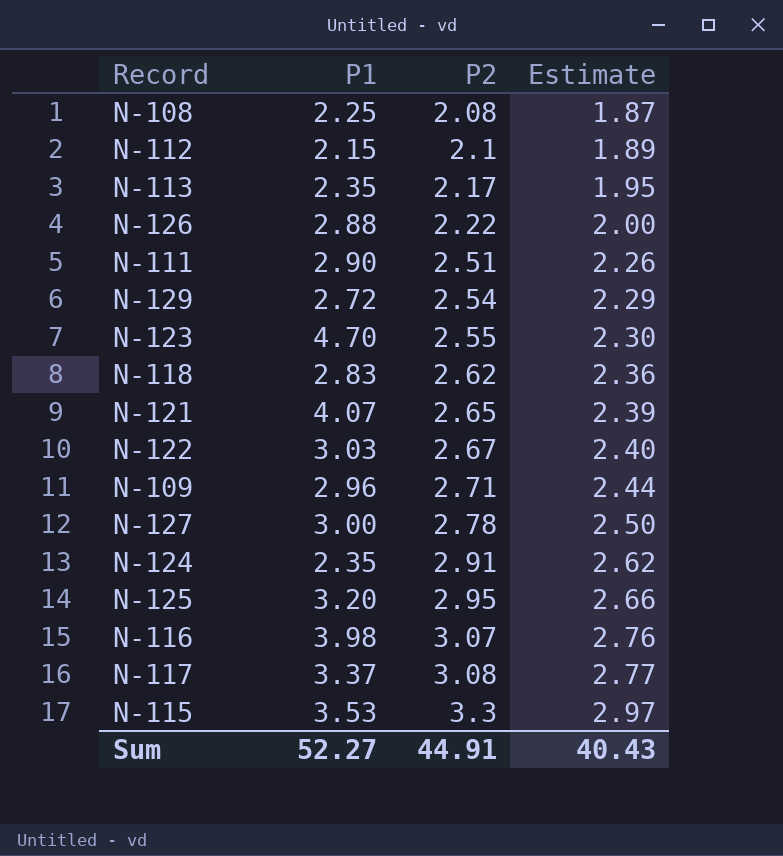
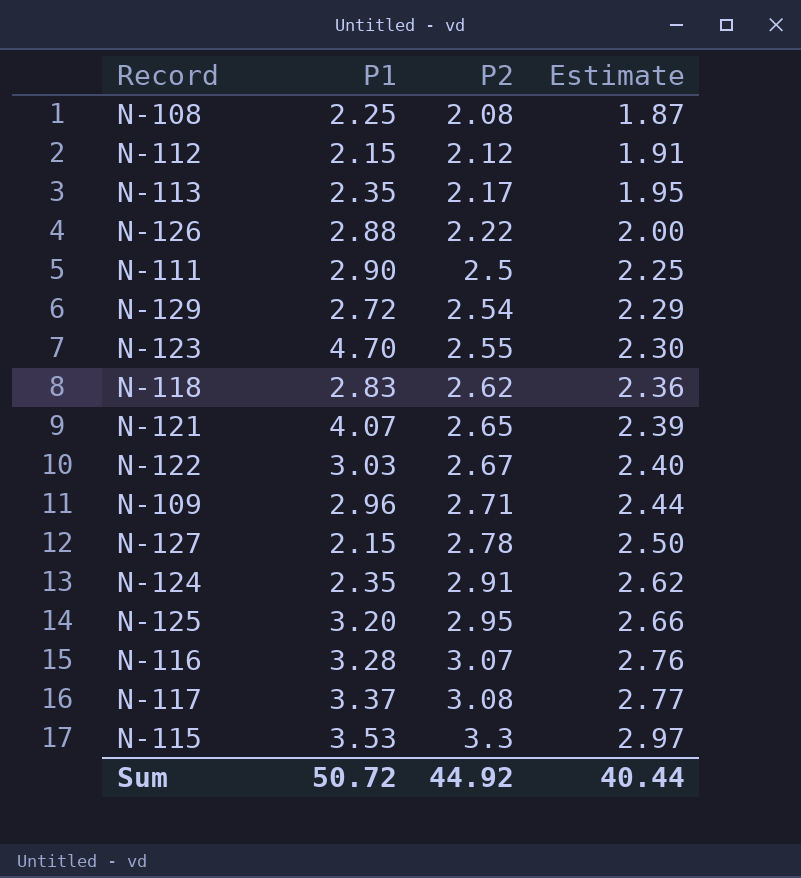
N-112 | P2: 2.1 -> 2.12
N-112 | Estimate: 1.89 -> 1.91
N-111 | P2: 2.51 -> 2.5
N-111 | Estimate: 2.26 -> 2.25
N-127 | P1: 3.00 -> 2.15
N-116 | P1: 3.98 -> 3.28
Sum | P1: 52.27 -> 50.72
Sum | P2: 44.91 -> 44.92
Sum | Estimate: 40.43 -> 40.44

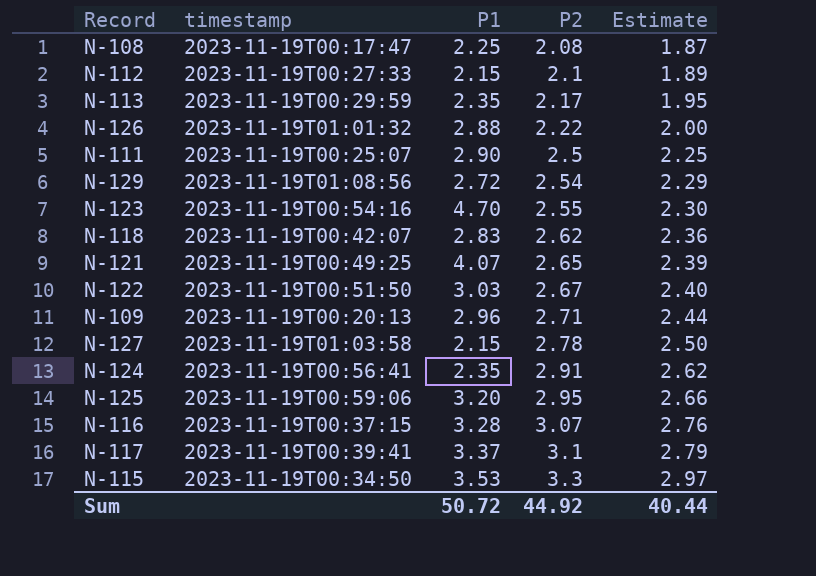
column timestamp | position: none -> 2
N-112 | P2: 2.12 -> 2.1
N-112 | Estimate: 1.91 -> 1.89
N-117 | P2: 3.08 -> 3.1
N-117 | Estimate: 2.77 -> 2.79

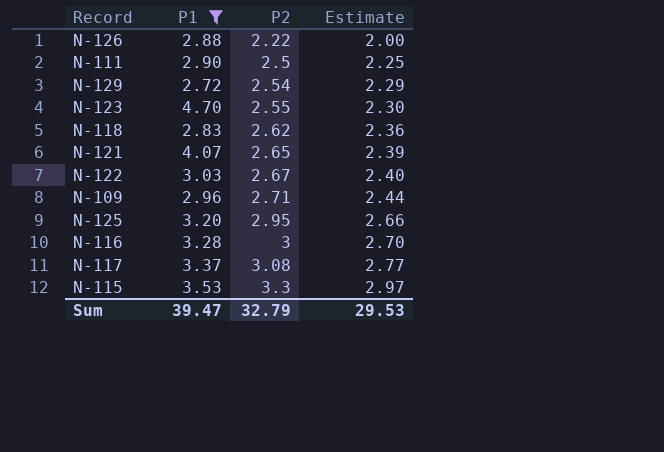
filter: none -> P1 >= 2.72
column timestamp | position: 2 -> none
N-116 | P2: 3.07 -> 3
N-116 | Estimate: 2.76 -> 2.70
N-117 | P2: 3.1 -> 3.08
N-117 | Estimate: 2.79 -> 2.77
Sum | P1: 50.72 -> 39.47
Sum | P2: 44.92 -> 32.79
Sum | Estimate: 40.44 -> 29.53

